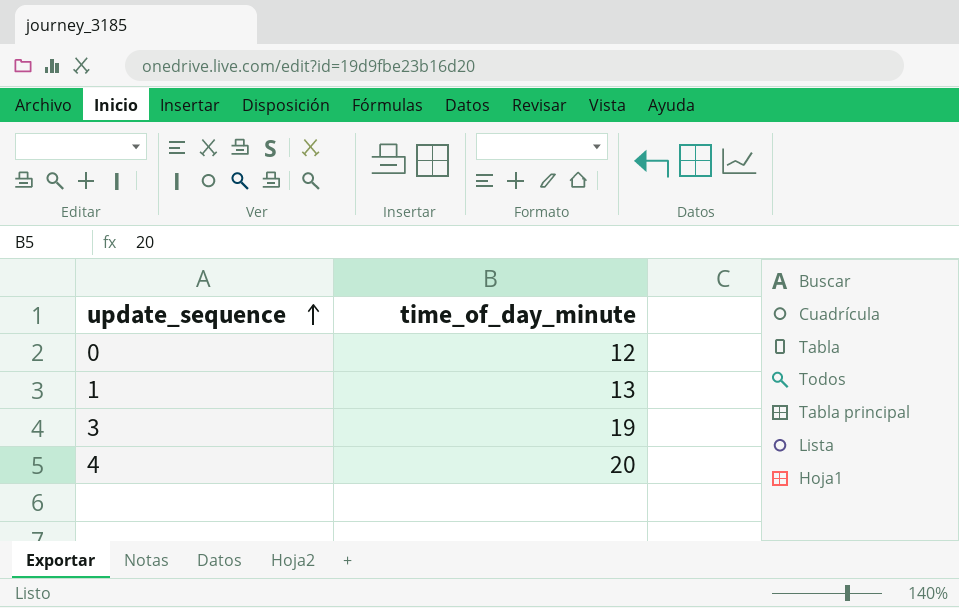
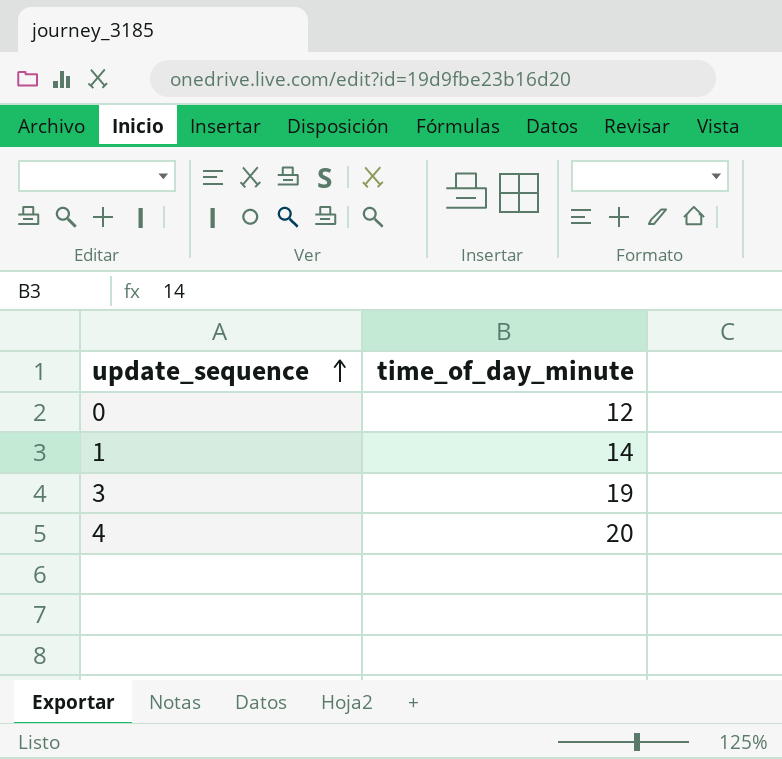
1 | time_of_day_minute: 13 -> 14

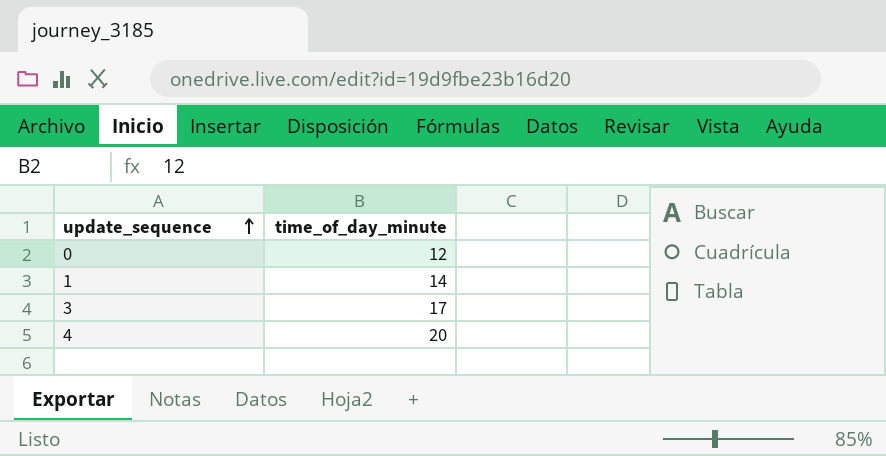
3 | time_of_day_minute: 19 -> 17

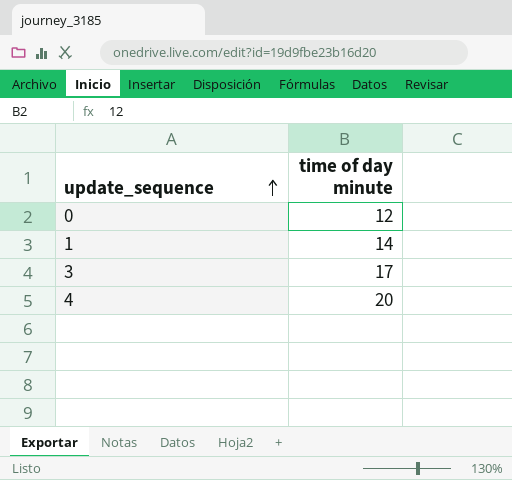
column name: time_of_day_minute -> time of day minute

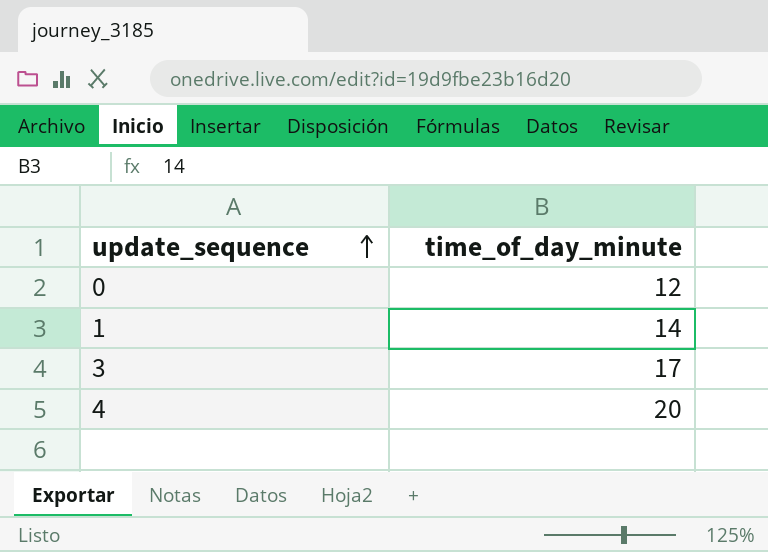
column name: time of day minute -> time_of_day_minute

